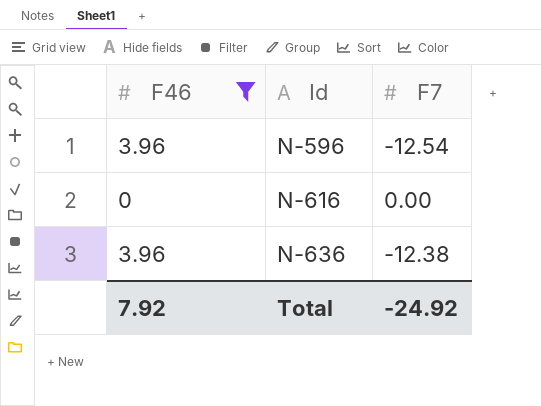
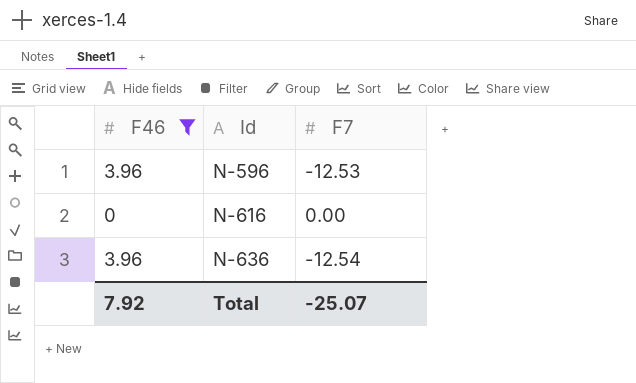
N-596 | F7: -12.54 -> -12.53
N-636 | F7: -12.38 -> -12.54
Total | F7: -24.92 -> -25.07

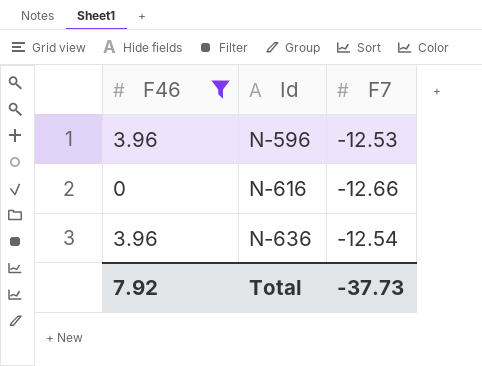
N-616 | F7: 0.00 -> -12.66
Total | F7: -25.07 -> -37.73

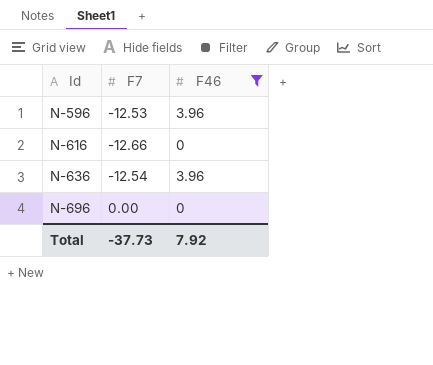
column F46 | position: 1 -> 3
row N-696: none -> 0.00 | 0

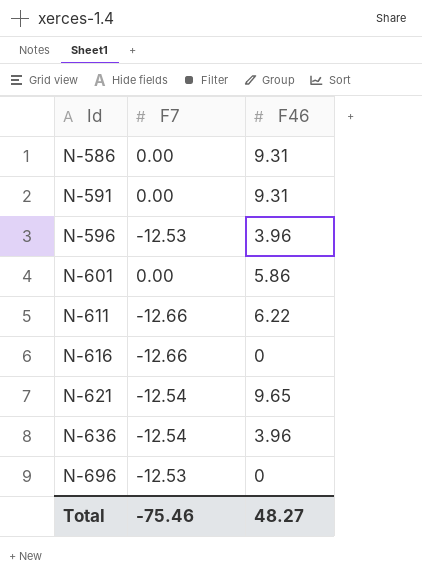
filter: F46 <= 3.96 -> none
N-696 | F7: 0.00 -> -12.53
Total | F7: -37.73 -> -75.46
Total | F46: 7.92 -> 48.27

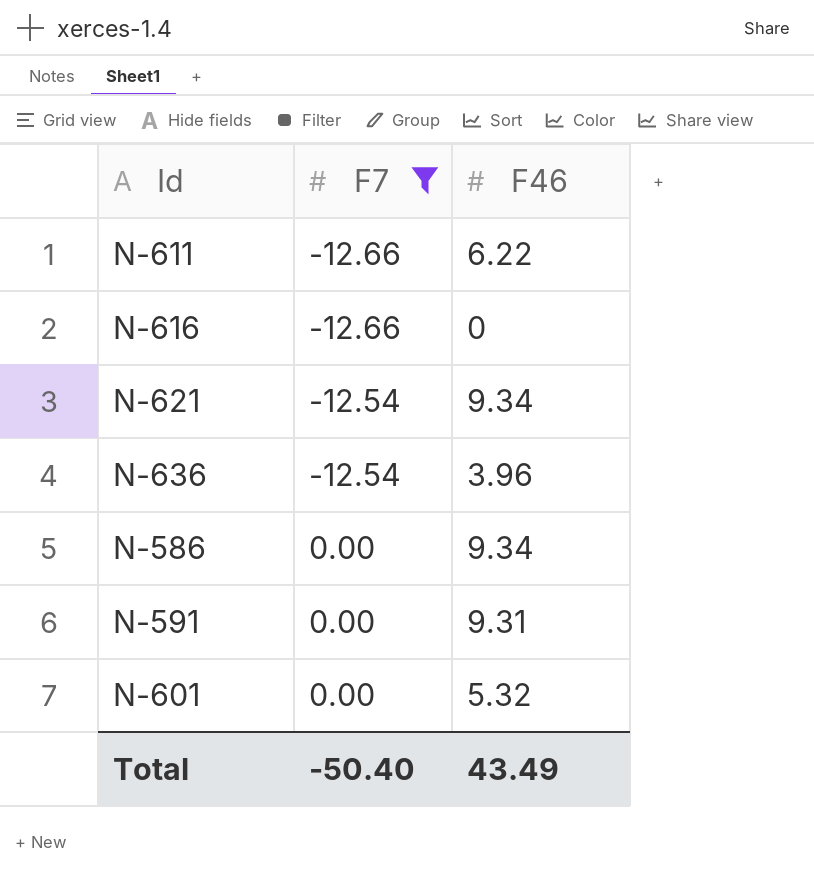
filter: none -> F7 != -12.53
row order: Id ascending -> F7 ascending
N-621 | F46: 9.65 -> 9.34
N-586 | F46: 9.31 -> 9.34
N-601 | F46: 5.86 -> 5.32
Total | F7: -75.46 -> -50.40
Total | F46: 48.27 -> 43.49

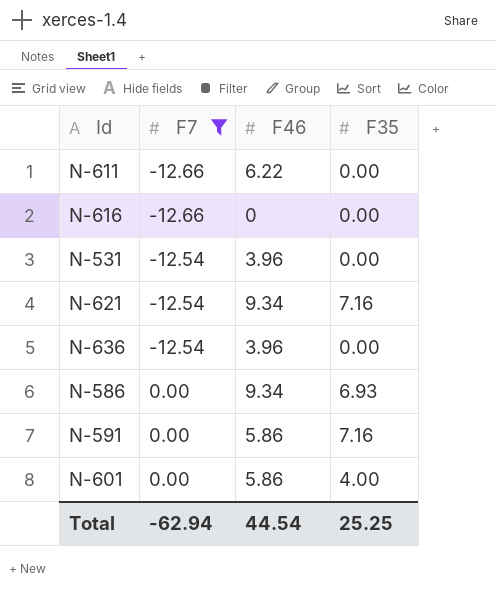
column F35 | position: none -> 4
row N-531: none -> -12.54 | 3.96 | 0.00
N-591 | F46: 9.31 -> 5.86
N-601 | F46: 5.32 -> 5.86
Total | F7: -50.40 -> -62.94
Total | F46: 43.49 -> 44.54

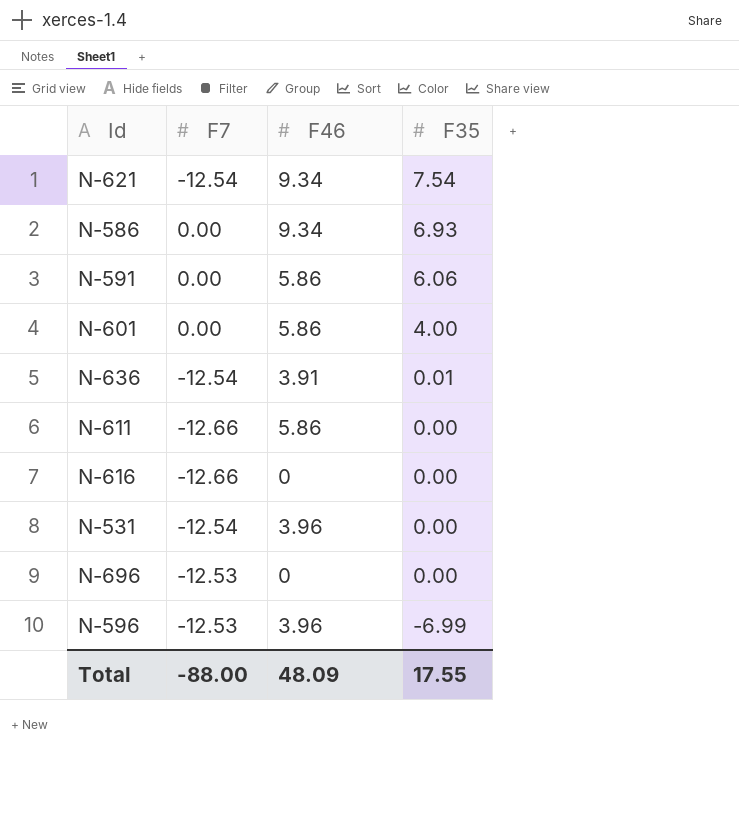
filter: F7 != -12.53 -> none
row order: F7 ascending -> F35 descending
N-621 | F35: 7.16 -> 7.54
N-591 | F35: 7.16 -> 6.06
N-636 | F46: 3.96 -> 3.91
N-636 | F35: 0.00 -> 0.01
N-611 | F46: 6.22 -> 5.86
Total | F7: -62.94 -> -88.00
Total | F46: 44.54 -> 48.09
Total | F35: 25.25 -> 17.55

